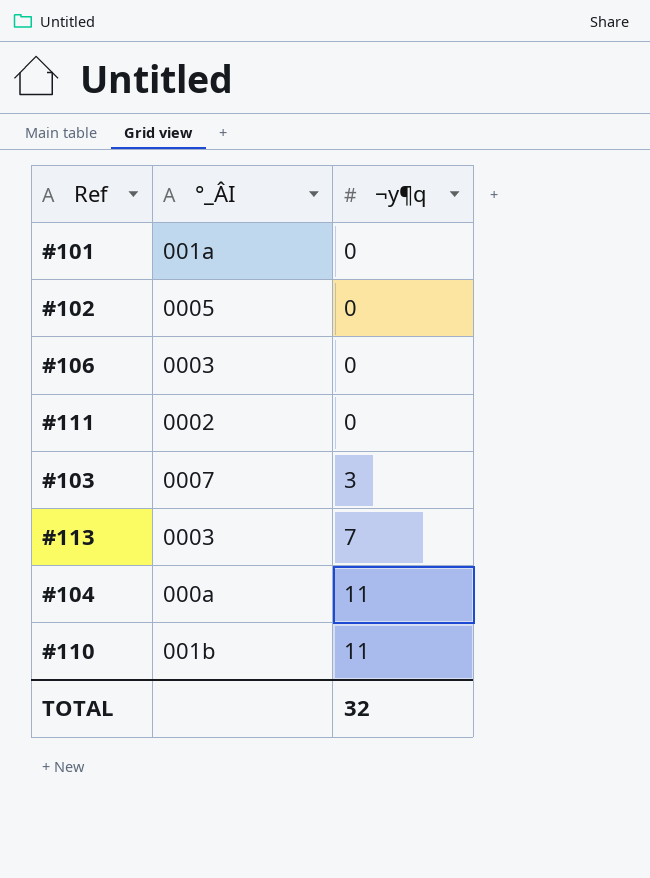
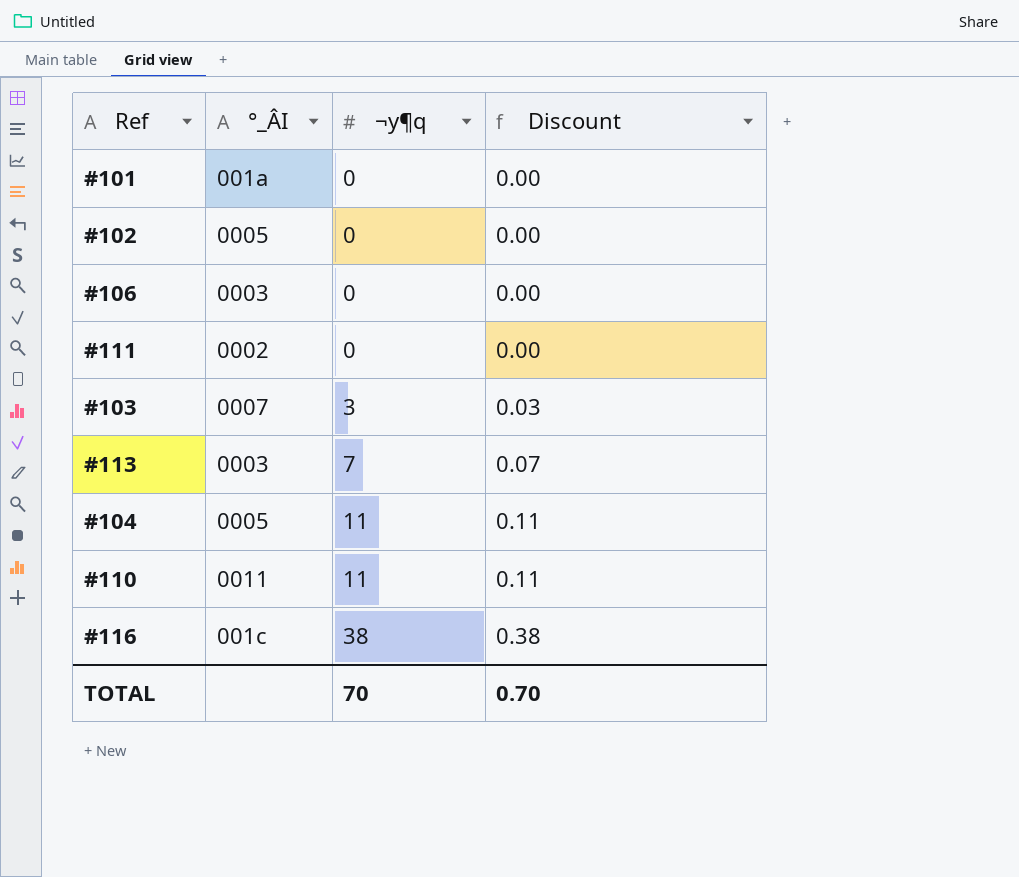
column Discount | formula: none -> [¬y¶q] * 0.01
#104 | °_ÂI: 000a -> 0005
#110 | °_ÂI: 001b -> 0011
row #116: none -> 001c | 38 | 0.38
TOTAL | ¬y¶q: 32 -> 70

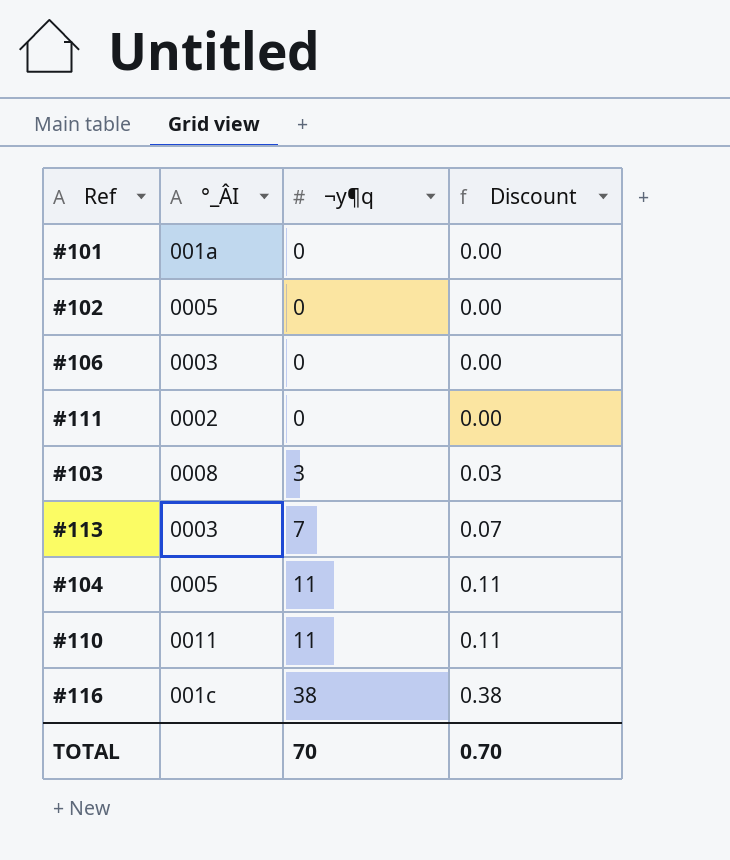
#103 | °_ÂI: 0007 -> 0008

